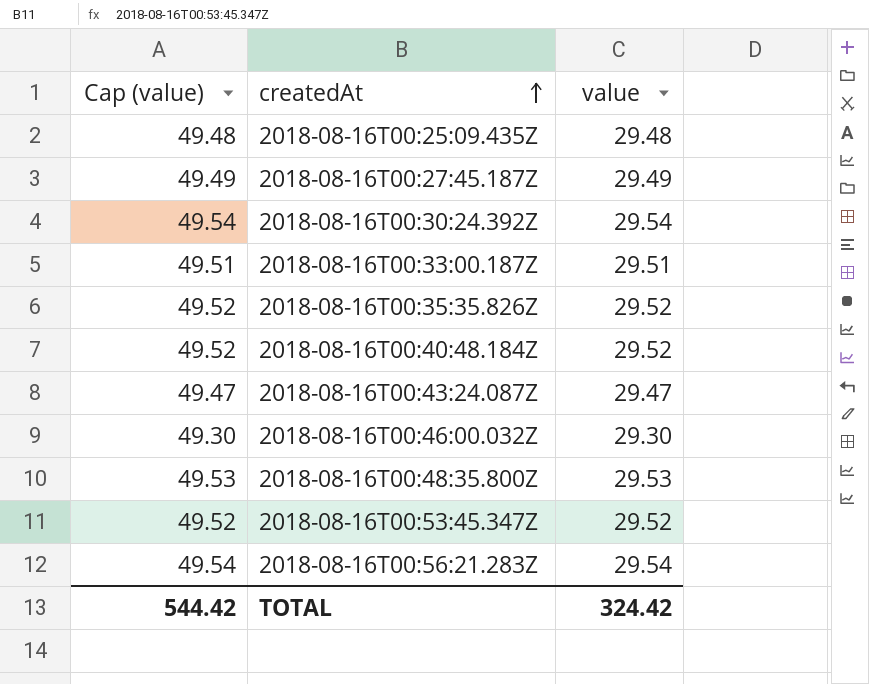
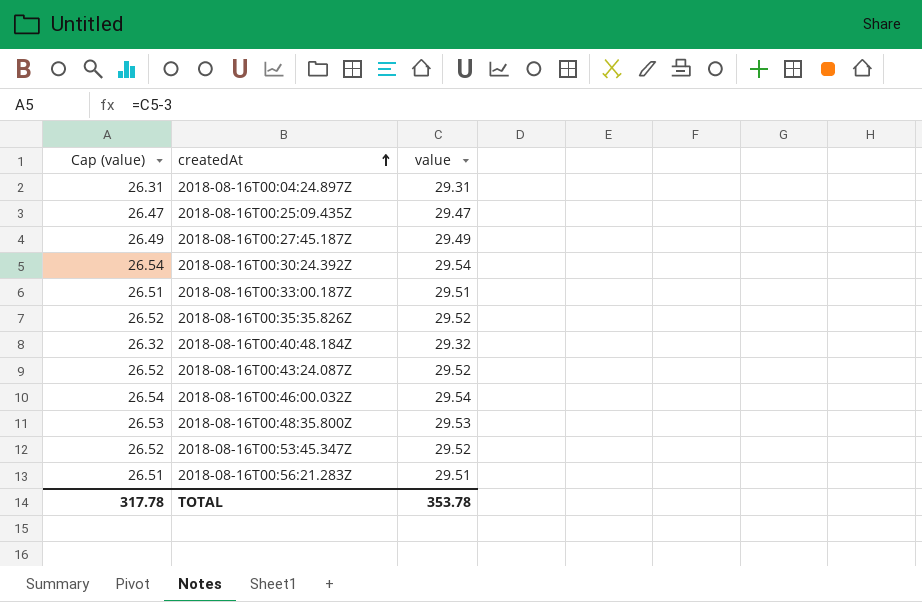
column Cap (value) | formula: [value] + 20 -> [value] - 3
row 2018-08-16T00:04:24.897Z: none -> 26.31 | 29.31
2018-08-16T00:25:09.435Z | value: 29.48 -> 29.47
2018-08-16T00:40:48.184Z | value: 29.52 -> 29.32
2018-08-16T00:43:24.087Z | value: 29.47 -> 29.52
2018-08-16T00:46:00.032Z | value: 29.30 -> 29.54
2018-08-16T00:56:21.283Z | value: 29.54 -> 29.51
TOTAL | Cap (value): 544.42 -> 317.78
TOTAL | value: 324.42 -> 353.78

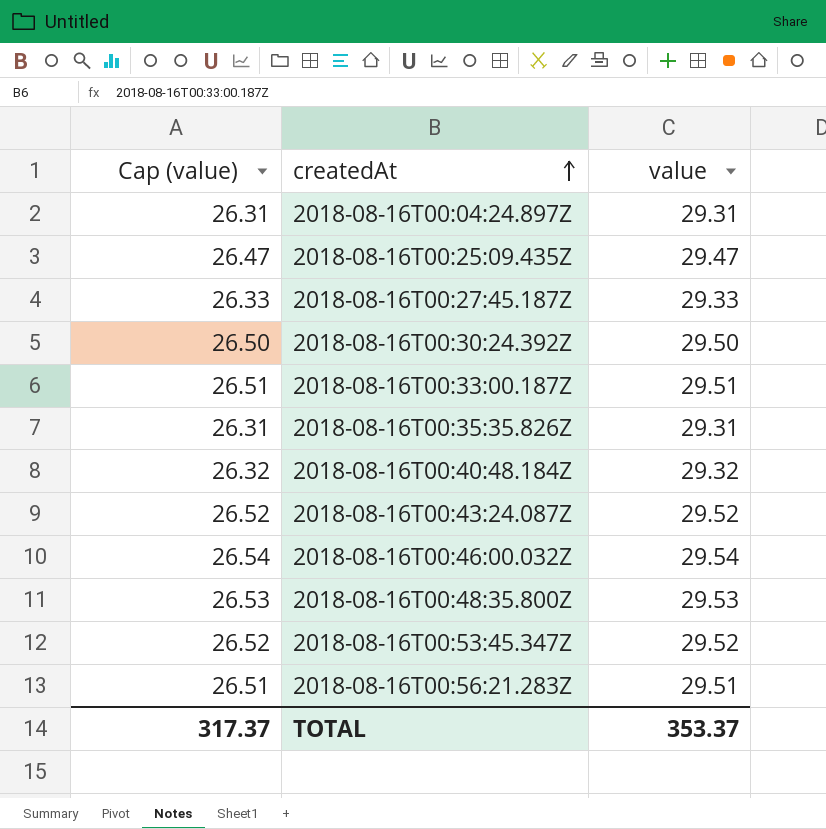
2018-08-16T00:27:45.187Z | Cap (value): 26.49 -> 26.33
2018-08-16T00:27:45.187Z | value: 29.49 -> 29.33
2018-08-16T00:30:24.392Z | Cap (value): 26.54 -> 26.50
2018-08-16T00:30:24.392Z | value: 29.54 -> 29.50
2018-08-16T00:35:35.826Z | Cap (value): 26.52 -> 26.31
2018-08-16T00:35:35.826Z | value: 29.52 -> 29.31
TOTAL | Cap (value): 317.78 -> 317.37
TOTAL | value: 353.78 -> 353.37

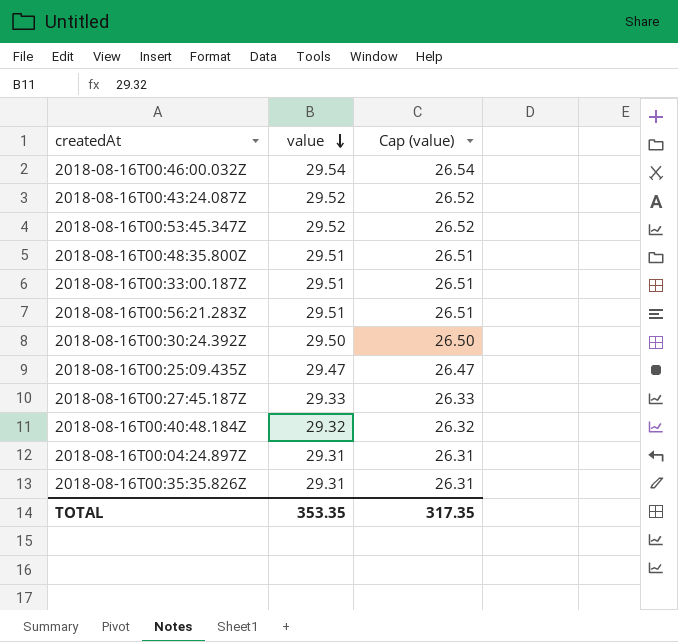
row order: createdAt ascending -> value descending
column Cap (value) | position: 1 -> 3
2018-08-16T00:48:35.800Z | value: 29.53 -> 29.51
2018-08-16T00:48:35.800Z | Cap (value): 26.53 -> 26.51
TOTAL | value: 353.37 -> 353.35
TOTAL | Cap (value): 317.37 -> 317.35

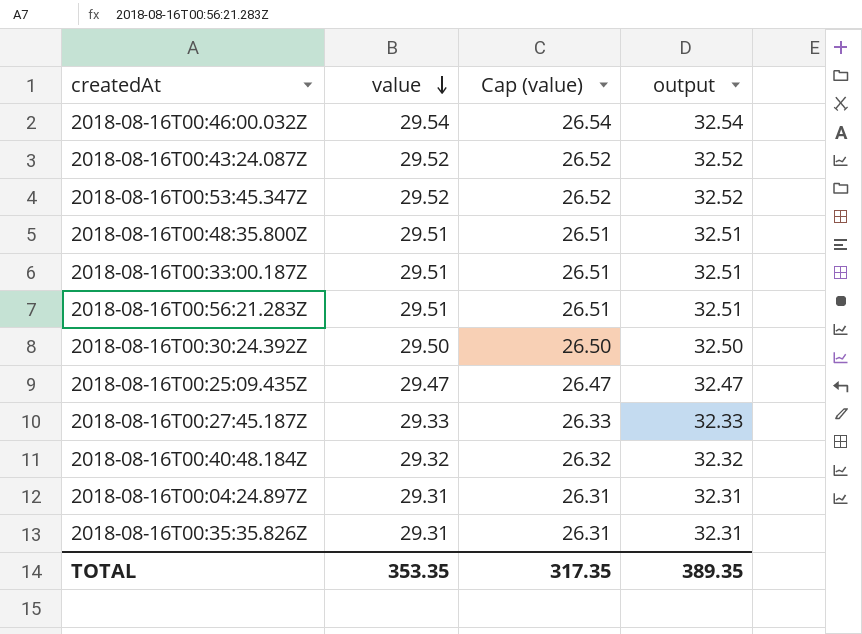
column output | formula: none -> [value] + 3

